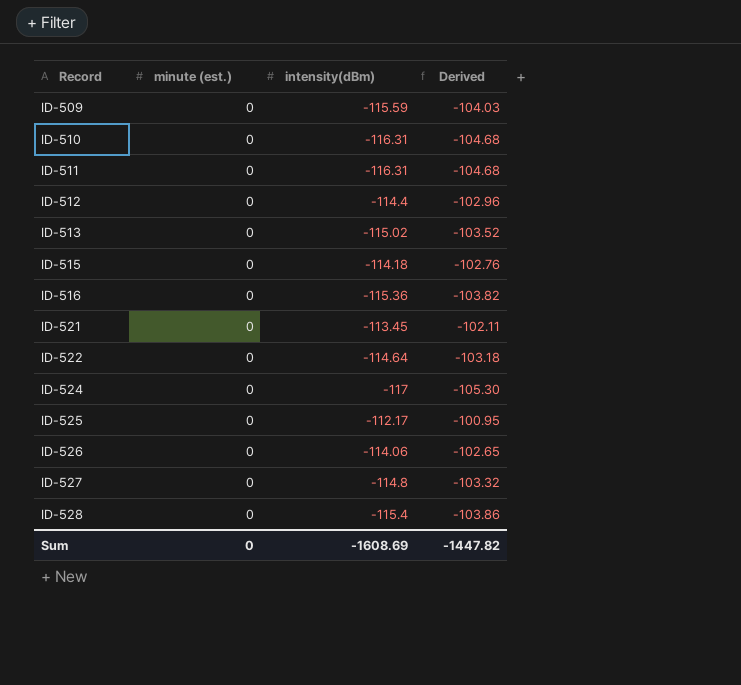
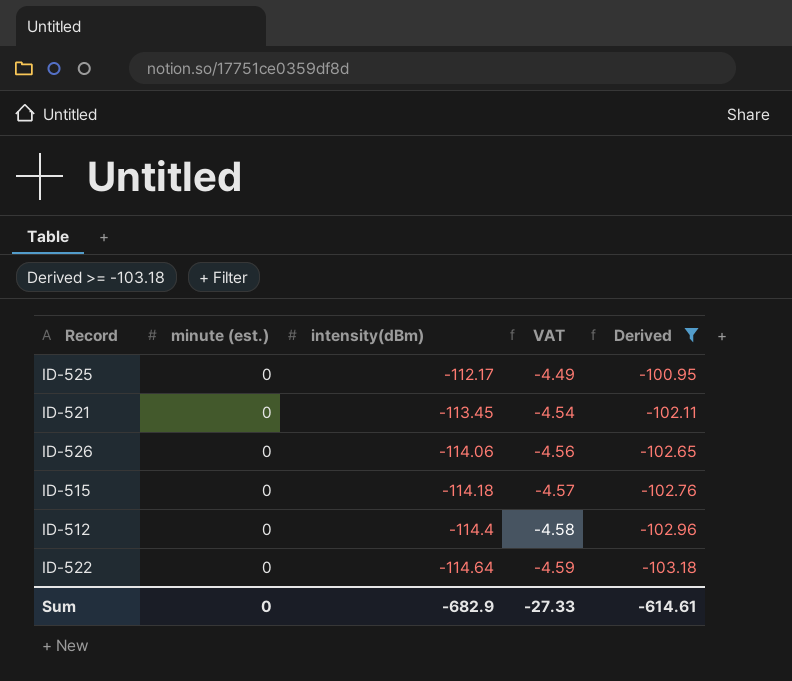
filter: none -> Derived >= -103.18
row order: Record ascending -> intensity(dBm) descending
column VAT | formula: none -> [intensity(dBm)] * 0.04
Sum | intensity(dBm): -1608.69 -> -682.9
Sum | Derived: -1447.82 -> -614.61

